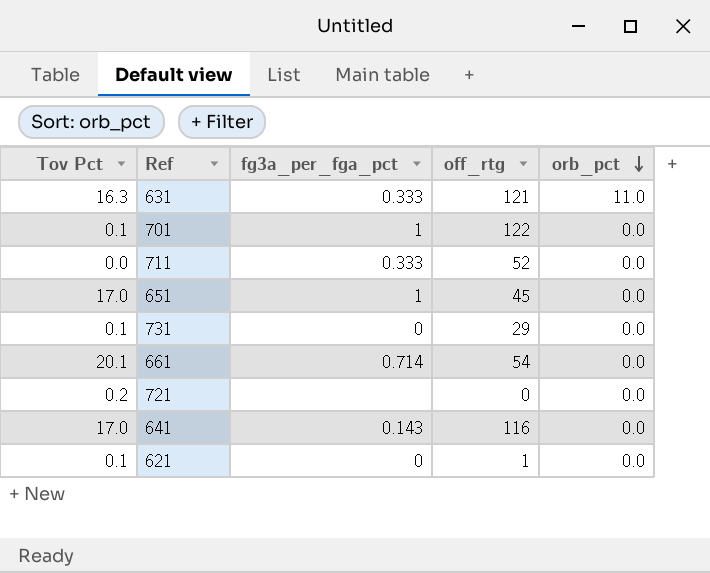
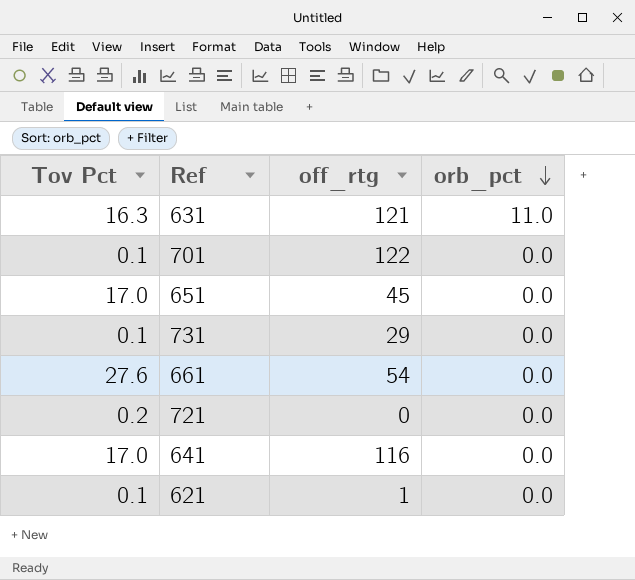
column fg3a_per_fga_pct | position: 3 -> none
row 711: 0.0 | 0.333 | 52 | 0.0 -> none
661 | Tov Pct: 20.1 -> 27.6

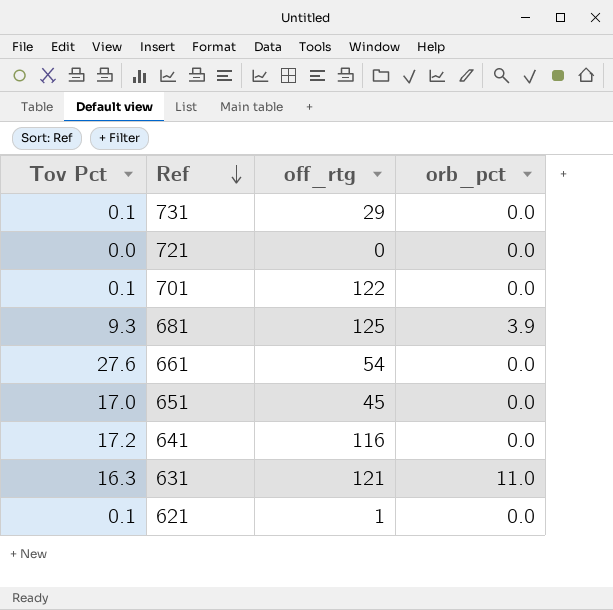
row order: orb_pct descending -> Ref descending
721 | Tov Pct: 0.2 -> 0.0
row 681: none -> 9.3 | 125 | 3.9
641 | Tov Pct: 17.0 -> 17.2

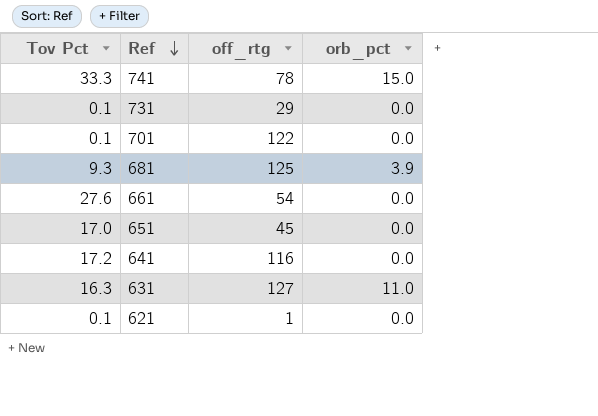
row 721: 0.0 | 0 | 0.0 -> none
row 741: none -> 33.3 | 78 | 15.0
631 | off_rtg: 121 -> 127

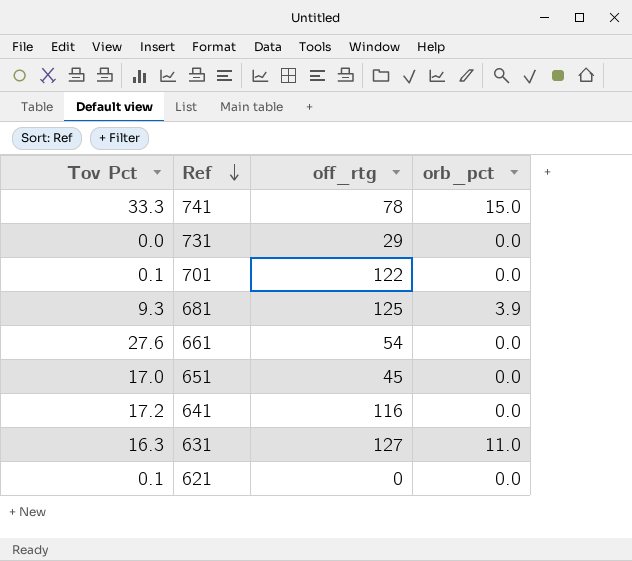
731 | Tov Pct: 0.1 -> 0.0
621 | off_rtg: 1 -> 0

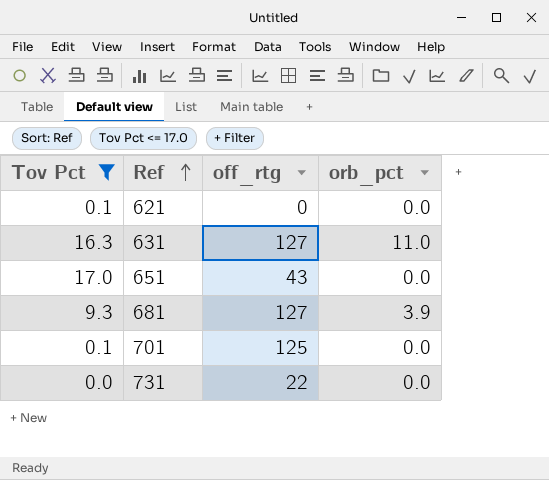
filter: none -> Tov Pct <= 17.0
row order: Ref descending -> Ref ascending
651 | off_rtg: 45 -> 43
681 | off_rtg: 125 -> 127
701 | off_rtg: 122 -> 125
731 | off_rtg: 29 -> 22

